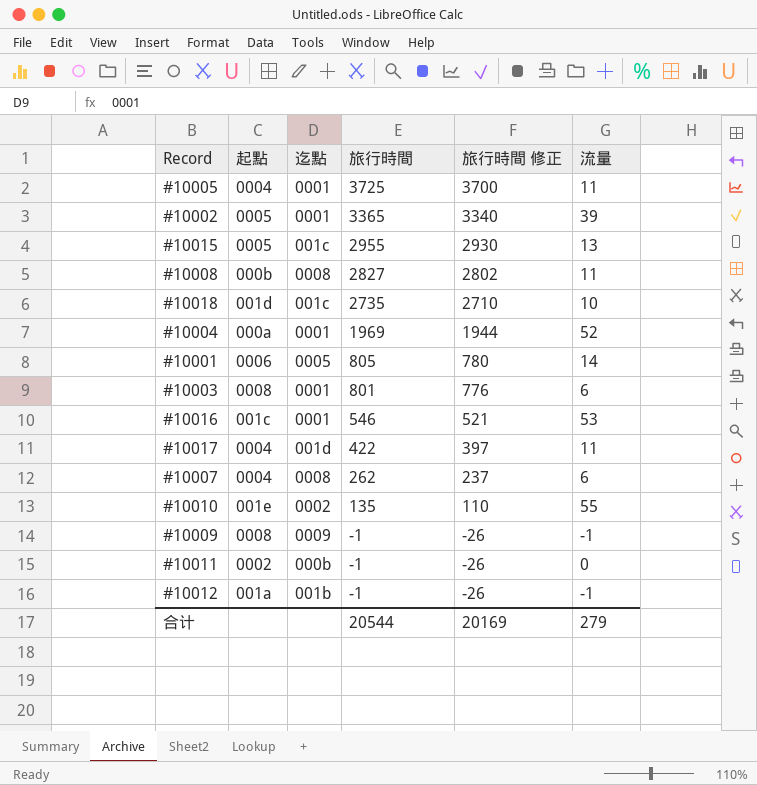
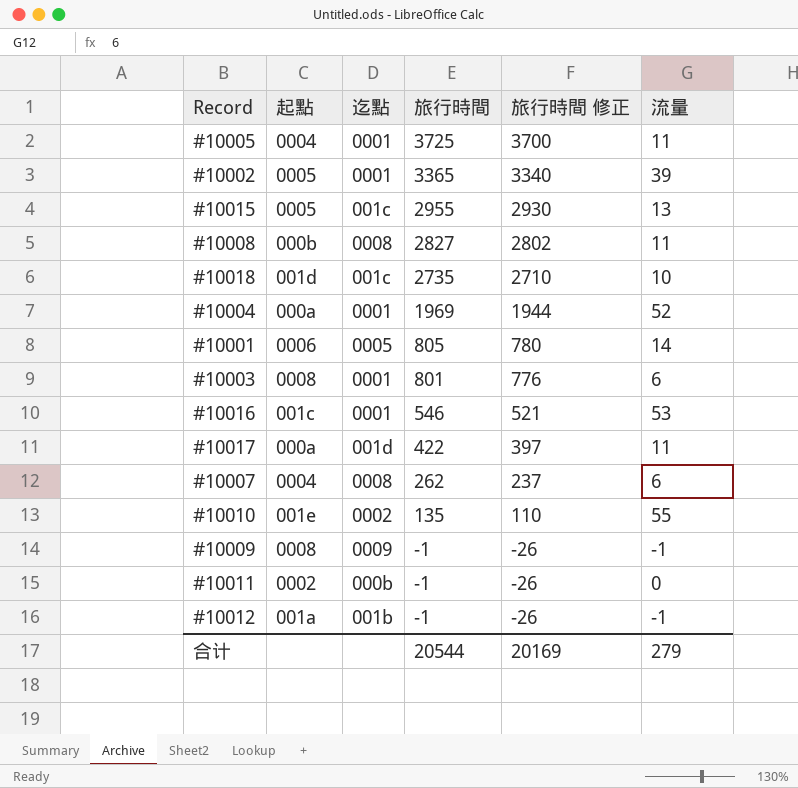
#10017 | 起點: 0004 -> 000a

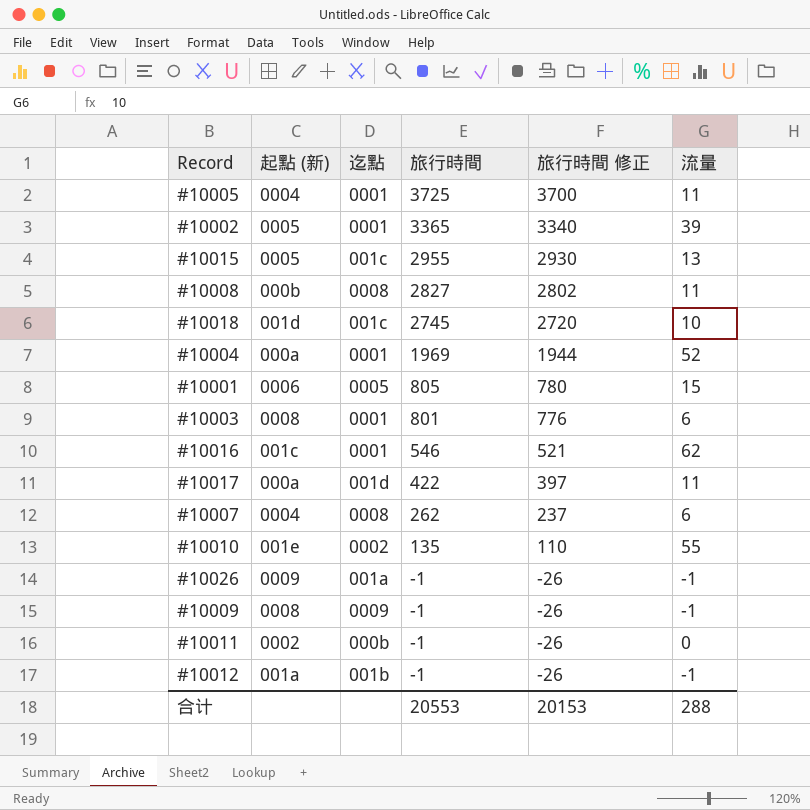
column name: 起點 -> 起點 (新)
#10018 | 旅行時間: 2735 -> 2745
#10018 | 旅行時間 修正: 2710 -> 2720
#10001 | 流量: 14 -> 15
#10016 | 流量: 53 -> 62
row #10026: none -> 0009 | 001a | -1 | -26 | -1
合计 | 旅行時間: 20544 -> 20553
合计 | 旅行時間 修正: 20169 -> 20153
合计 | 流量: 279 -> 288

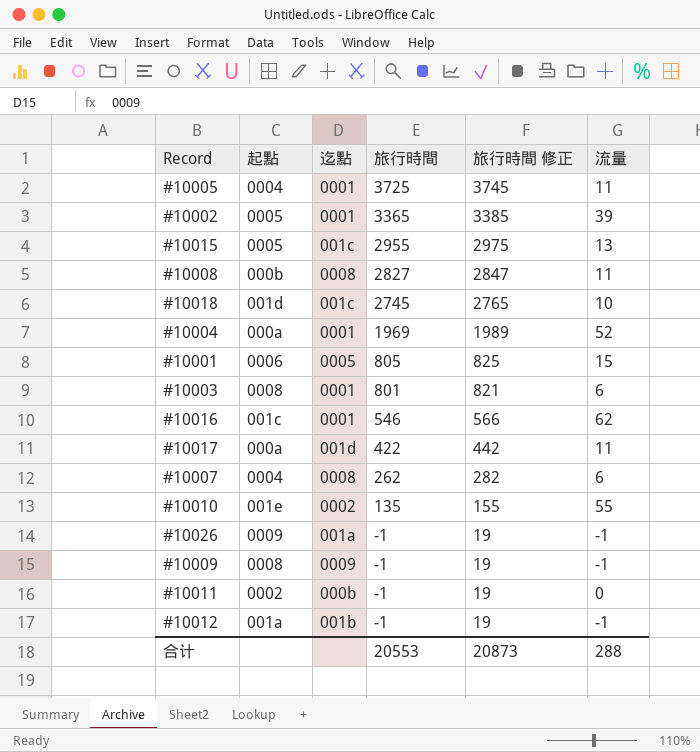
column name: 起點 (新) -> 起點
column 旅行時間 修正 | formula: [旅行時間] - 25 -> [旅行時間] + 20
合计 | 旅行時間 修正: 20153 -> 20873

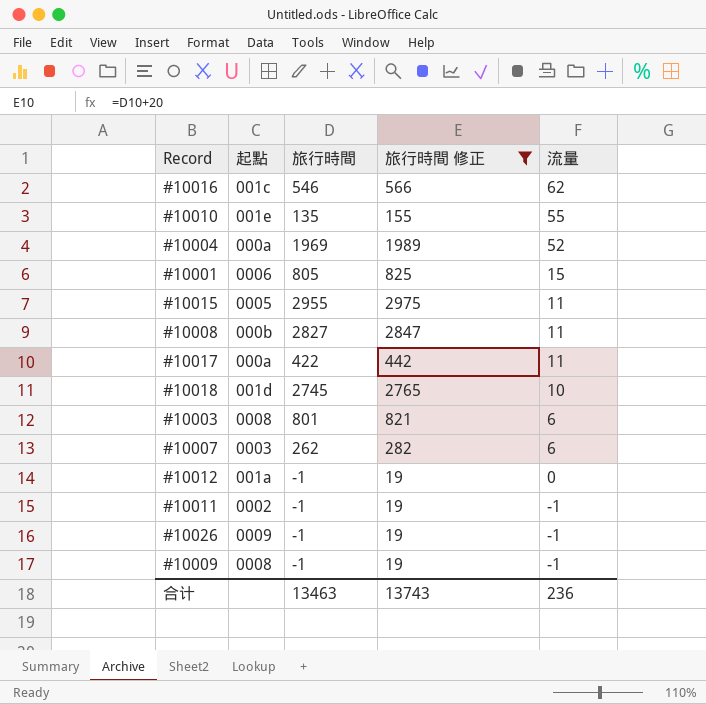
filter: none -> 旅行時間 修正 <= 2975
row order: 旅行時間 descending -> 流量 descending
column 迄點 | position: 3 -> none
#10015 | 流量: 13 -> 11
#10007 | 起點: 0004 -> 0003
#10012 | 流量: -1 -> 0
#10011 | 流量: 0 -> -1
合计 | 旅行時間: 20553 -> 13463
合计 | 旅行時間 修正: 20873 -> 13743
合计 | 流量: 288 -> 236

